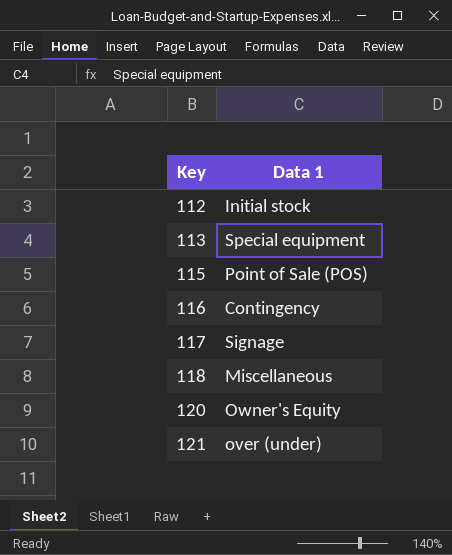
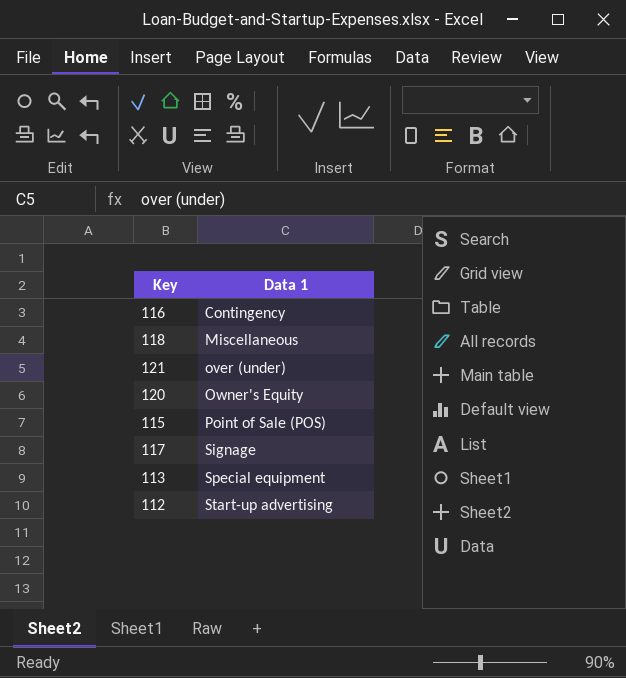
row order: Key ascending -> Data 1 ascending
112 | Data 1: Initial stock -> Start-up advertising

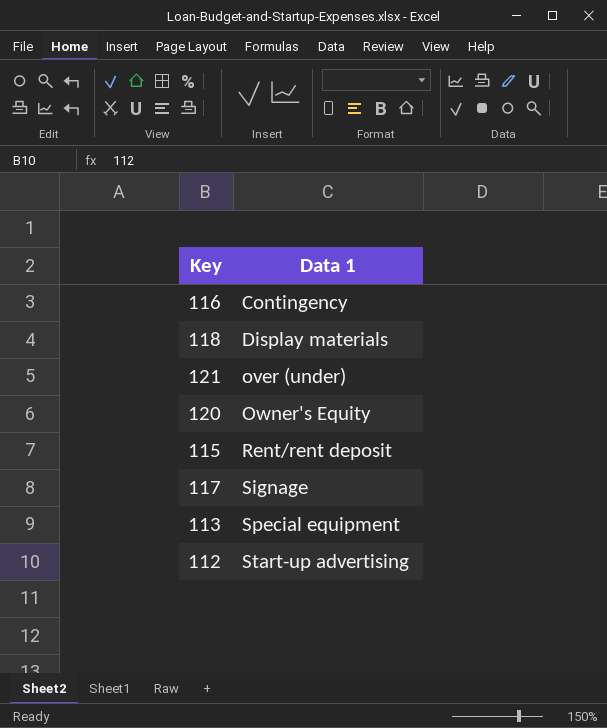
118 | Data 1: Miscellaneous -> Display materials
115 | Data 1: Point of Sale (POS) -> Rent/rent deposit

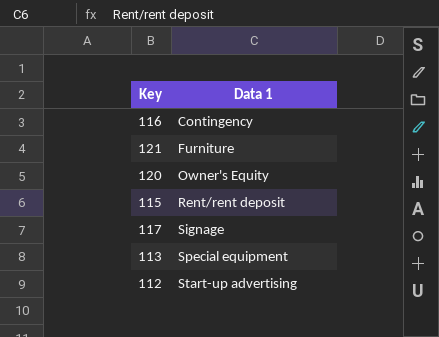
row 118: Display materials -> none
121 | Data 1: over (under) -> Furniture

